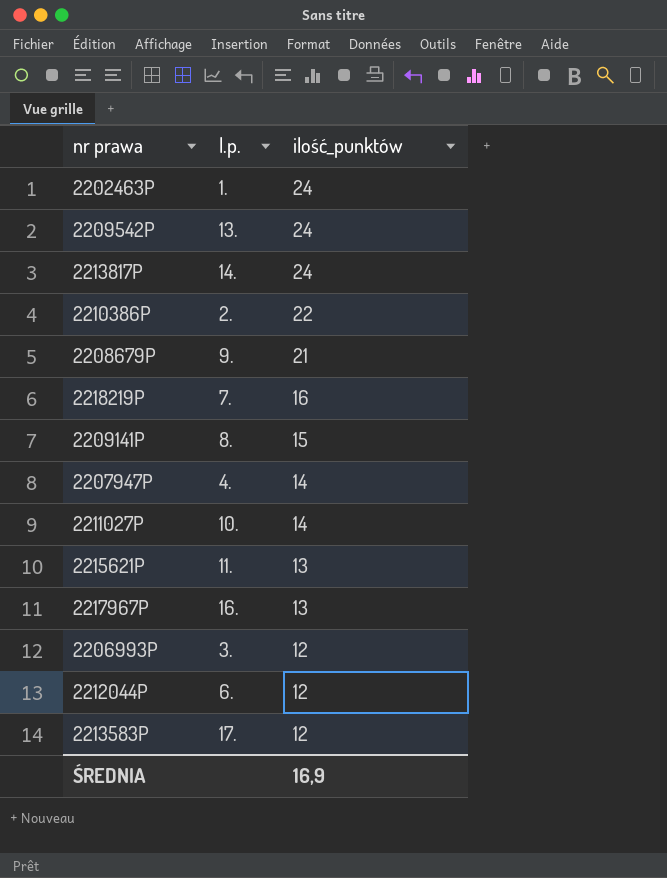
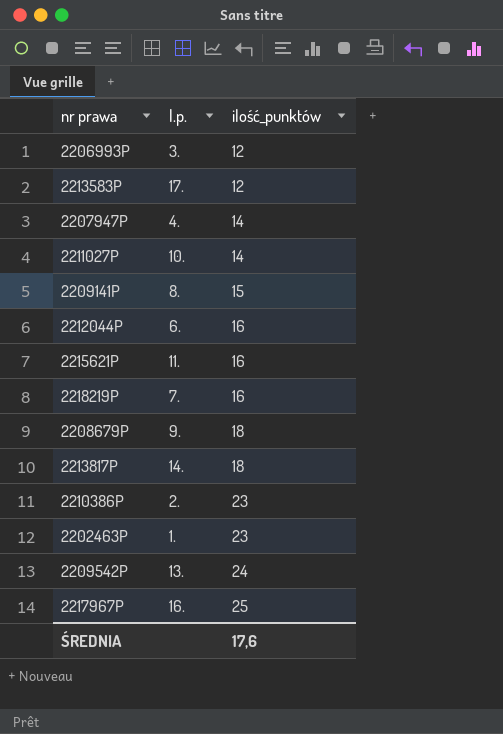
row order: ilość_punktów descending -> ilość_punktów ascending
2212044P | ilość_punktów: 12 -> 16
2215621P | ilość_punktów: 13 -> 16
2208679P | ilość_punktów: 21 -> 18
2213817P | ilość_punktów: 24 -> 18
2210386P | ilość_punktów: 22 -> 23
2202463P | ilość_punktów: 24 -> 23
2217967P | ilość_punktów: 13 -> 25
ŚREDNIA | ilość_punktów: 16,9 -> 17,6

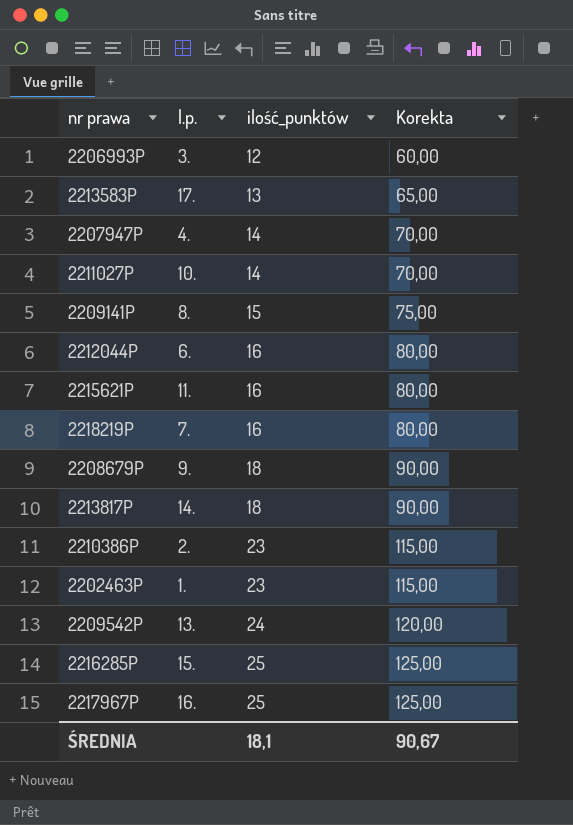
column Korekta | formula: none -> [ilość_punktów] * 5
2213583P | ilość_punktów: 12 -> 13
row 2216285P: none -> 15. | 25 | 125,00
ŚREDNIA | ilość_punktów: 17,6 -> 18,1

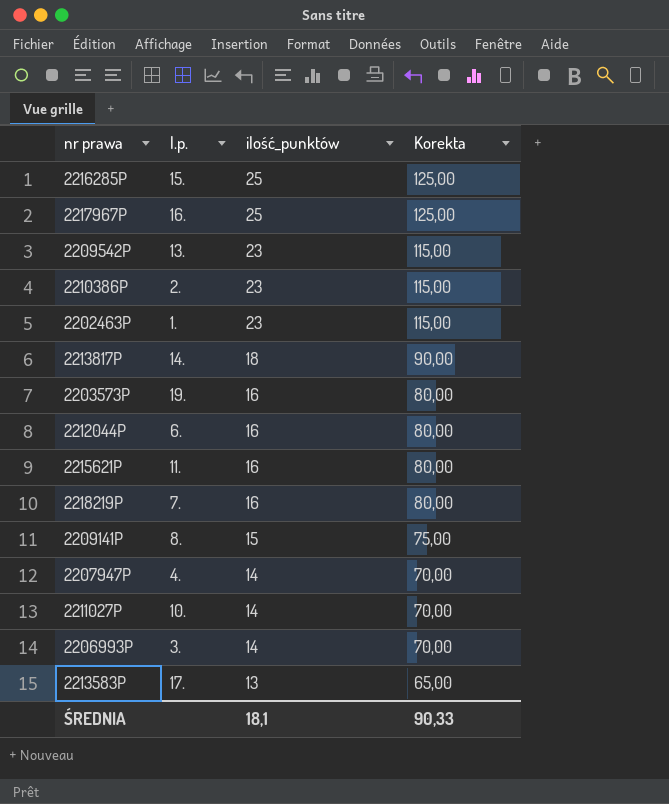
row order: ilość_punktów ascending -> ilość_punktów descending
row 2208679P: 9. | 18 | 90,00 -> none
2209542P | ilość_punktów: 24 -> 23
2209542P | Korekta: 120,00 -> 115,00
row 2203573P: none -> 19. | 16 | 80,00
2206993P | ilość_punktów: 12 -> 14
2206993P | Korekta: 60,00 -> 70,00
ŚREDNIA | Korekta: 90,67 -> 90,33

